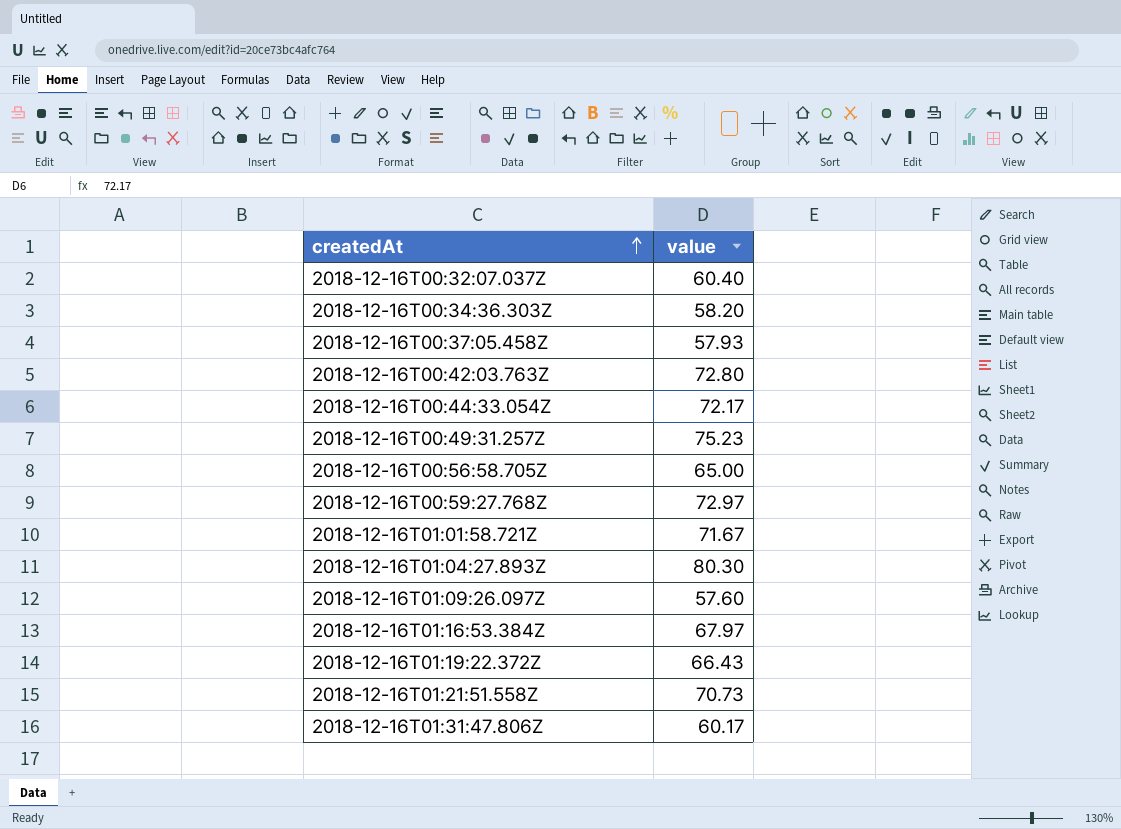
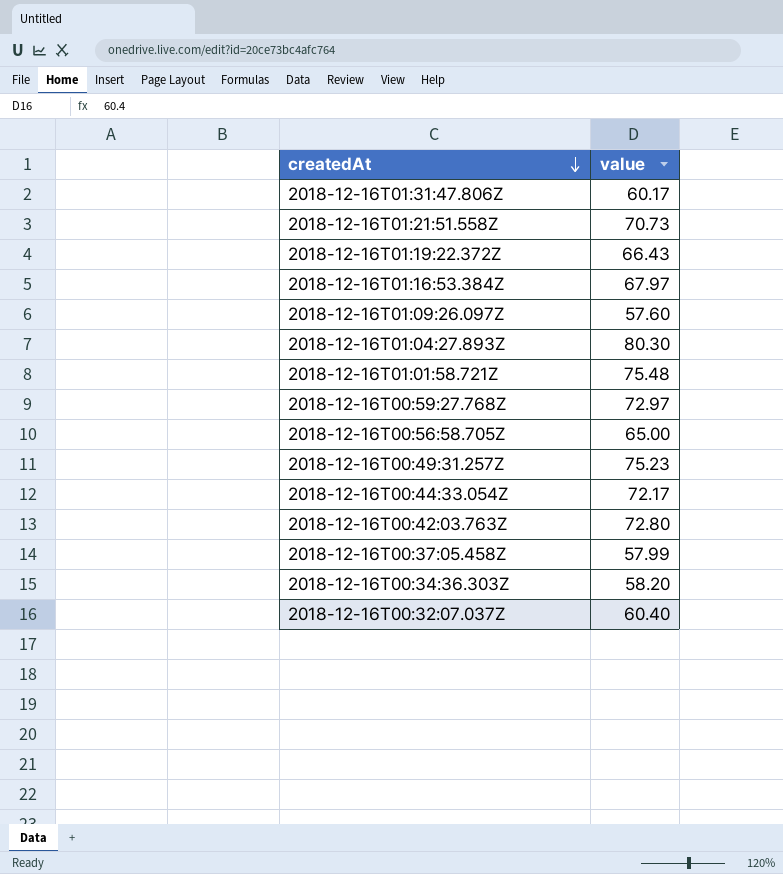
row order: createdAt ascending -> createdAt descending
2018-12-16T01:01:58.721Z | value: 71.67 -> 75.48
2018-12-16T00:37:05.458Z | value: 57.93 -> 57.99

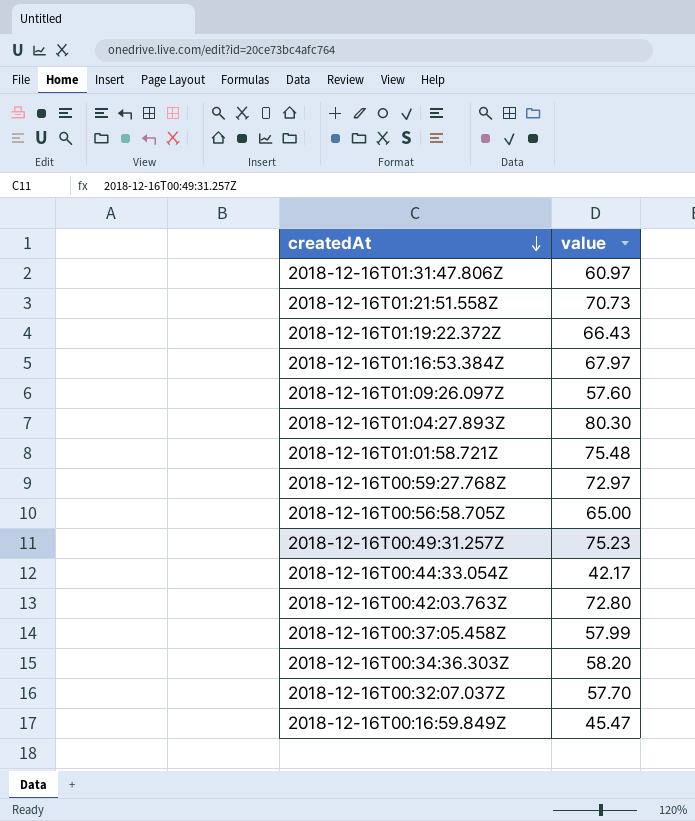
2018-12-16T01:31:47.806Z | value: 60.17 -> 60.97
2018-12-16T00:44:33.054Z | value: 72.17 -> 42.17
2018-12-16T00:32:07.037Z | value: 60.40 -> 57.70
row 2018-12-16T00:16:59.849Z: none -> 45.47

